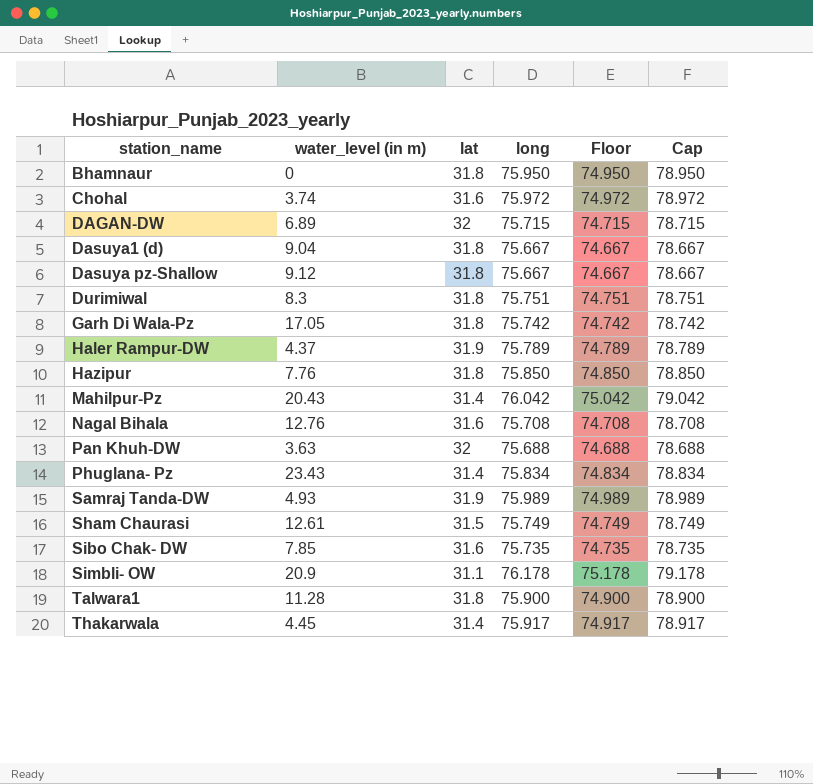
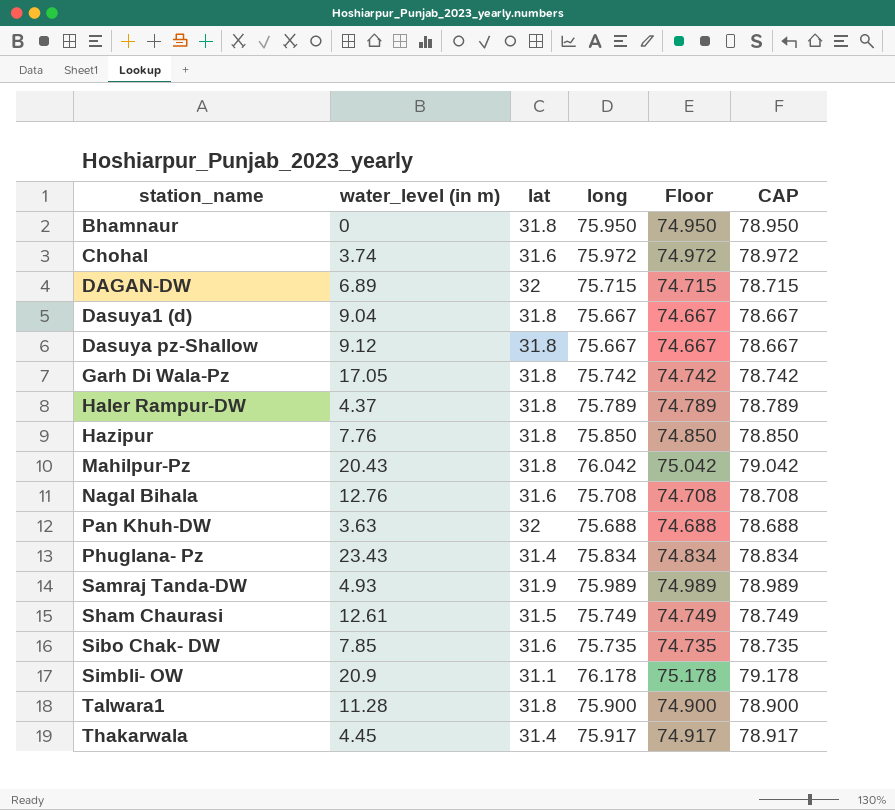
column name: Cap -> CAP
row Durimiwal: 8.3 | 31.8 | 75.751 | 74.751 | 78.751 -> none
Haler Rampur-DW | lat: 31.9 -> 31.8
Mahilpur-Pz | lat: 31.4 -> 31.8

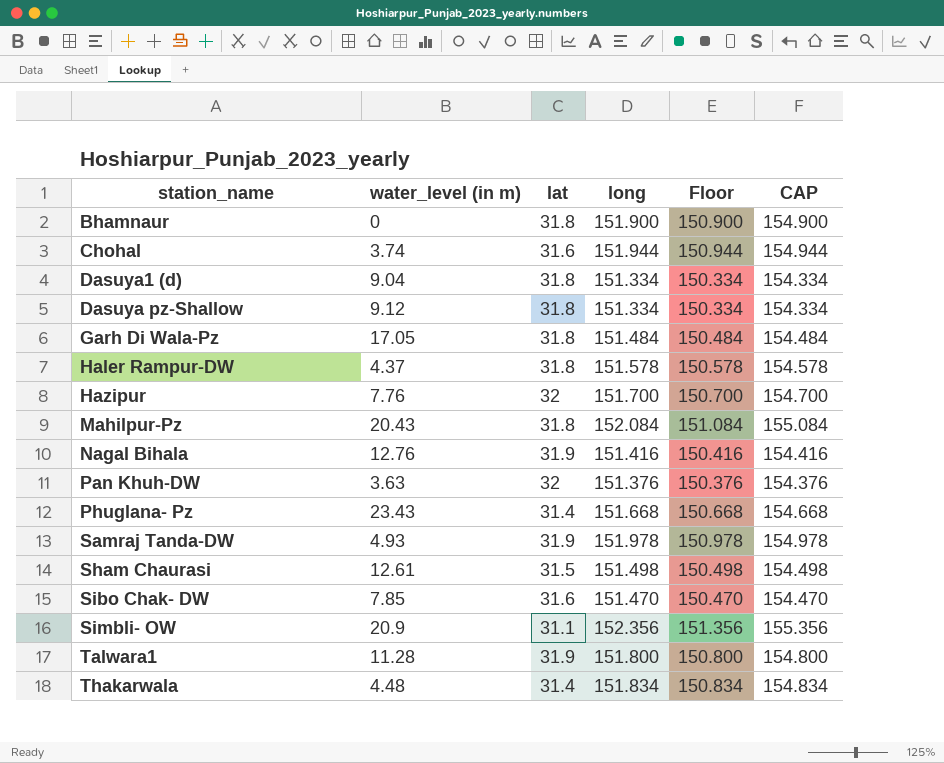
row DAGAN-DW: 6.89 | 32 | 75.715 | 74.715 | 78.715 -> none
Bhamnaur | long: 75.950 -> 151.900
Bhamnaur | Floor: 74.950 -> 150.900
Bhamnaur | CAP: 78.950 -> 154.900
Chohal | long: 75.972 -> 151.944
Chohal | Floor: 74.972 -> 150.944
Chohal | CAP: 78.972 -> 154.944
Dasuya1 (d) | long: 75.667 -> 151.334
Dasuya1 (d) | Floor: 74.667 -> 150.334
Dasuya1 (d) | CAP: 78.667 -> 154.334
Dasuya pz-Shallow | long: 75.667 -> 151.334
Dasuya pz-Shallow | Floor: 74.667 -> 150.334
Dasuya pz-Shallow | CAP: 78.667 -> 154.334
Garh Di Wala-Pz | long: 75.742 -> 151.484
Garh Di Wala-Pz | Floor: 74.742 -> 150.484
Garh Di Wala-Pz | CAP: 78.742 -> 154.484
Haler Rampur-DW | long: 75.789 -> 151.578
Haler Rampur-DW | Floor: 74.789 -> 150.578
Haler Rampur-DW | CAP: 78.789 -> 154.578
Hazipur | lat: 31.8 -> 32
Hazipur | long: 75.850 -> 151.700
Hazipur | Floor: 74.850 -> 150.700
Hazipur | CAP: 78.850 -> 154.700
Mahilpur-Pz | long: 76.042 -> 152.084
Mahilpur-Pz | Floor: 75.042 -> 151.084
Mahilpur-Pz | CAP: 79.042 -> 155.084
Nagal Bihala | lat: 31.6 -> 31.9
Nagal Bihala | long: 75.708 -> 151.416
Nagal Bihala | Floor: 74.708 -> 150.416
Nagal Bihala | CAP: 78.708 -> 154.416
Pan Khuh-DW | long: 75.688 -> 151.376
Pan Khuh-DW | Floor: 74.688 -> 150.376
Pan Khuh-DW | CAP: 78.688 -> 154.376
Phuglana- Pz | long: 75.834 -> 151.668
Phuglana- Pz | Floor: 74.834 -> 150.668
Phuglana- Pz | CAP: 78.834 -> 154.668
Samraj Tanda-DW | long: 75.989 -> 151.978
Samraj Tanda-DW | Floor: 74.989 -> 150.978
Samraj Tanda-DW | CAP: 78.989 -> 154.978
Sham Chaurasi | long: 75.749 -> 151.498
Sham Chaurasi | Floor: 74.749 -> 150.498
Sham Chaurasi | CAP: 78.749 -> 154.498
Sibo Chak- DW | long: 75.735 -> 151.470
Sibo Chak- DW | Floor: 74.735 -> 150.470
Sibo Chak- DW | CAP: 78.735 -> 154.470
Simbli- OW | long: 76.178 -> 152.356
Simbli- OW | Floor: 75.178 -> 151.356
Simbli- OW | CAP: 79.178 -> 155.356
Talwara1 | lat: 31.8 -> 31.9
Talwara1 | long: 75.900 -> 151.800
Talwara1 | Floor: 74.900 -> 150.800
Talwara1 | CAP: 78.900 -> 154.800
Thakarwala | water_level (in m): 4.45 -> 4.48
Thakarwala | long: 75.917 -> 151.834
Thakarwala | Floor: 74.917 -> 150.834
Thakarwala | CAP: 78.917 -> 154.834

